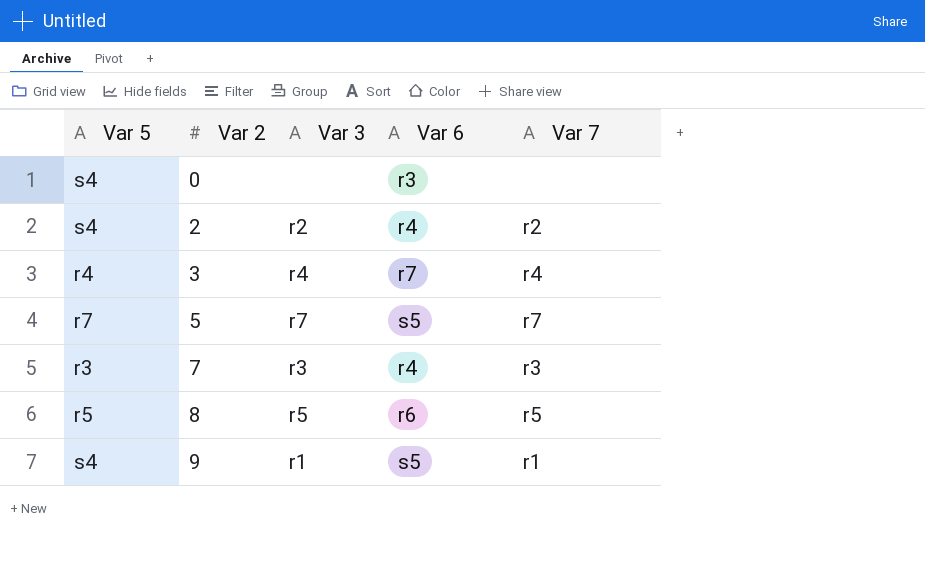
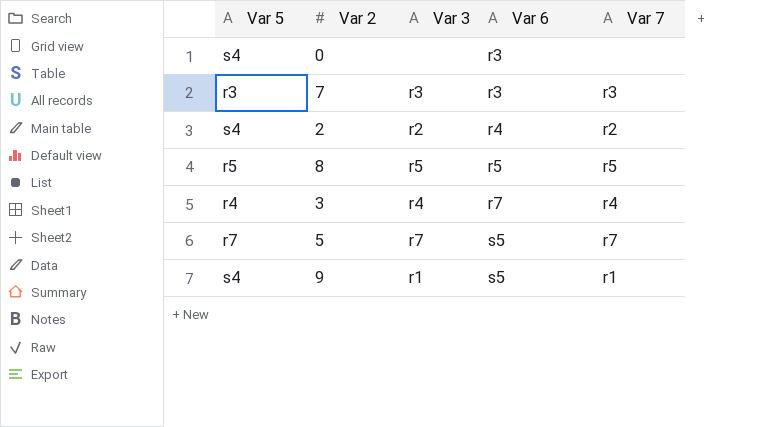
row order: Var 2 ascending -> Var 6 ascending
7 | Var 6: r4 -> r3
8 | Var 6: r6 -> r5

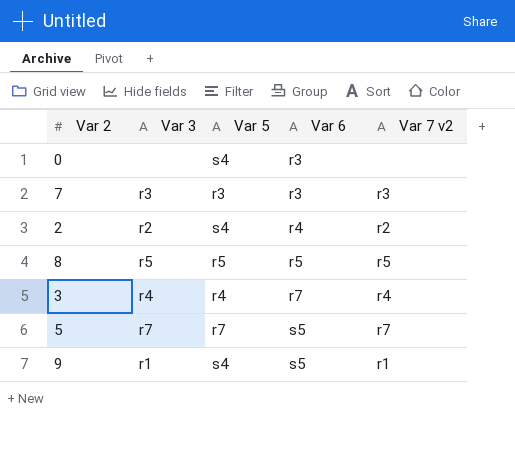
column Var 5 | position: 1 -> 3
column name: Var 7 -> Var 7 v2

